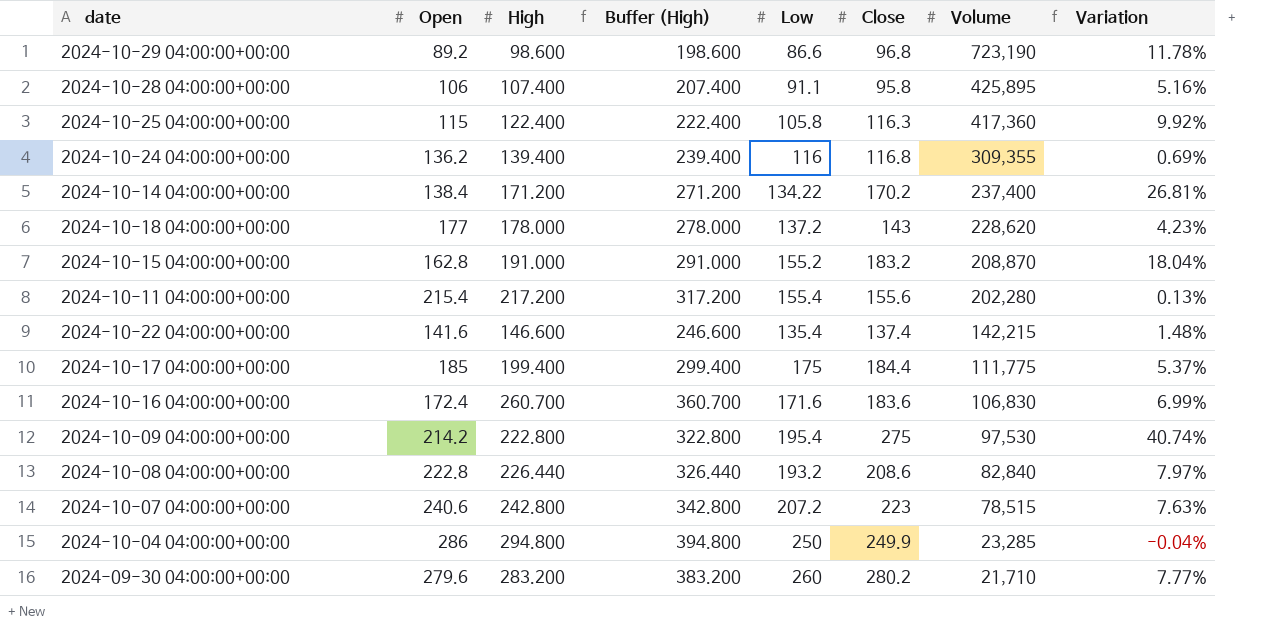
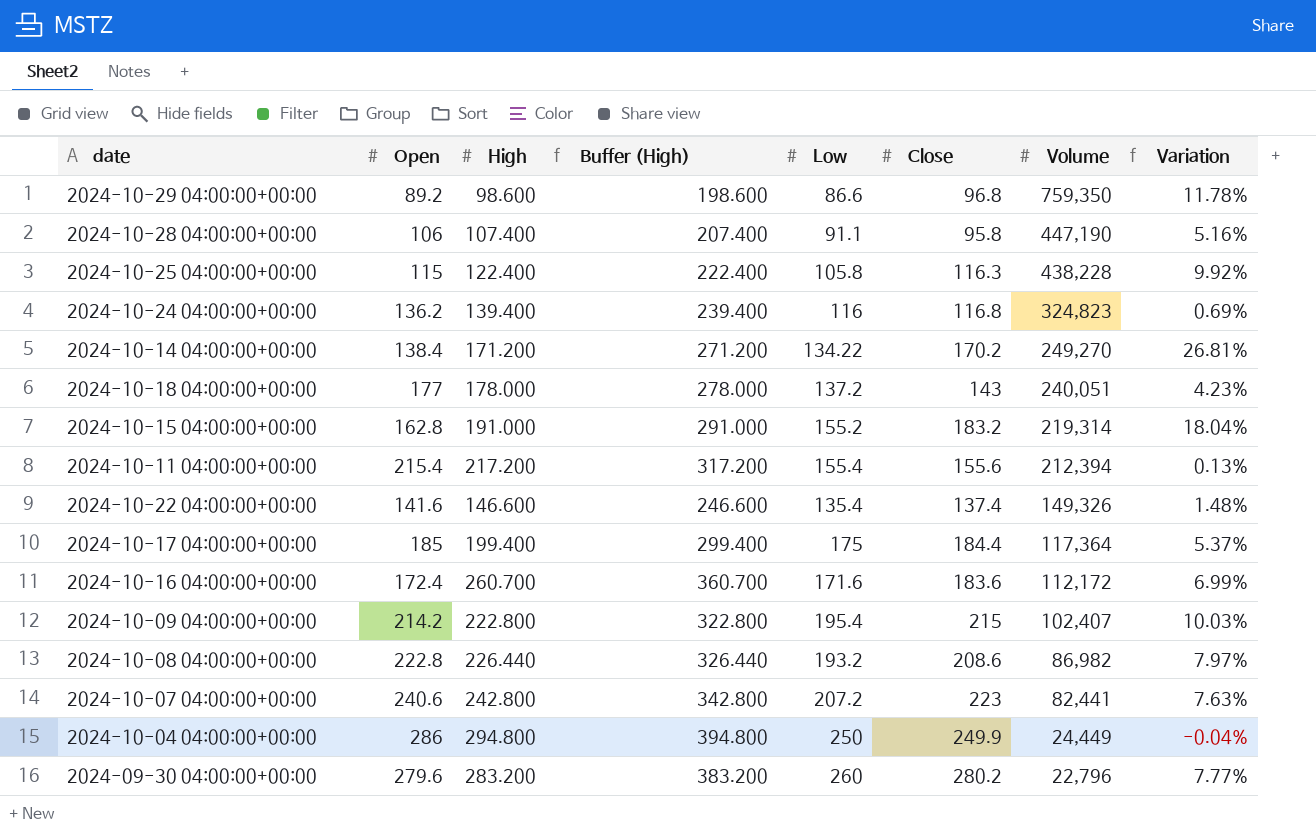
2024-10-29 04:00:00+00:00 | Volume: 723,190 -> 759,350
2024-10-28 04:00:00+00:00 | Volume: 425,895 -> 447,190
2024-10-25 04:00:00+00:00 | Volume: 417,360 -> 438,228
2024-10-24 04:00:00+00:00 | Volume: 309,355 -> 324,823
2024-10-14 04:00:00+00:00 | Volume: 237,400 -> 249,270
2024-10-18 04:00:00+00:00 | Volume: 228,620 -> 240,051
2024-10-15 04:00:00+00:00 | Volume: 208,870 -> 219,314
2024-10-11 04:00:00+00:00 | Volume: 202,280 -> 212,394
2024-10-22 04:00:00+00:00 | Volume: 142,215 -> 149,326
2024-10-17 04:00:00+00:00 | Volume: 111,775 -> 117,364
2024-10-16 04:00:00+00:00 | Volume: 106,830 -> 112,172
2024-10-09 04:00:00+00:00 | Close: 275 -> 215
2024-10-09 04:00:00+00:00 | Volume: 97,530 -> 102,407
2024-10-09 04:00:00+00:00 | Variation: 40.74% -> 10.03%
2024-10-08 04:00:00+00:00 | Volume: 82,840 -> 86,982
2024-10-07 04:00:00+00:00 | Volume: 78,515 -> 82,441
2024-10-04 04:00:00+00:00 | Volume: 23,285 -> 24,449
2024-09-30 04:00:00+00:00 | Volume: 21,710 -> 22,796

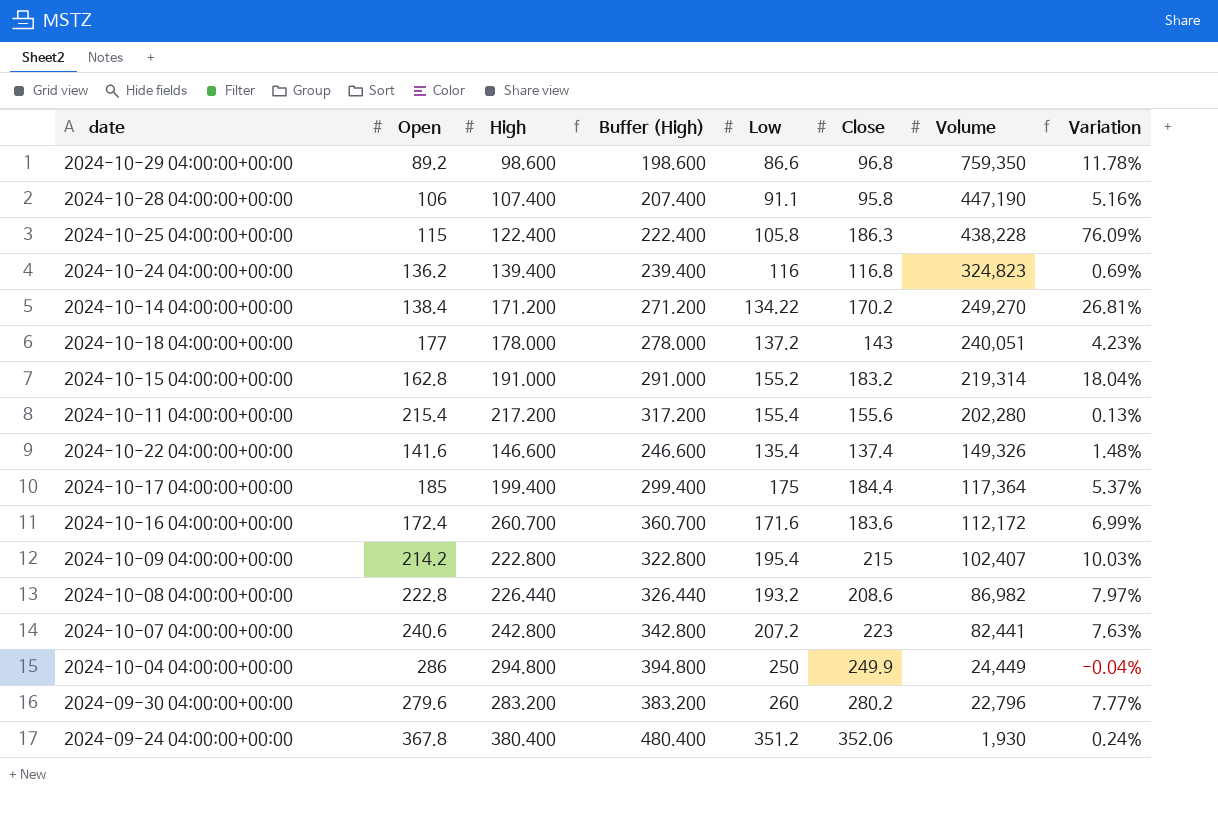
2024-10-25 04:00:00+00:00 | Close: 116.3 -> 186.3
2024-10-25 04:00:00+00:00 | Variation: 9.92% -> 76.09%
2024-10-11 04:00:00+00:00 | Volume: 212,394 -> 202,280
row 2024-09-24 04:00:00+00:00: none -> 367.8 | 380.400 | 480.400 | 351.2 | 352.06 | 1,930 | 0.24%

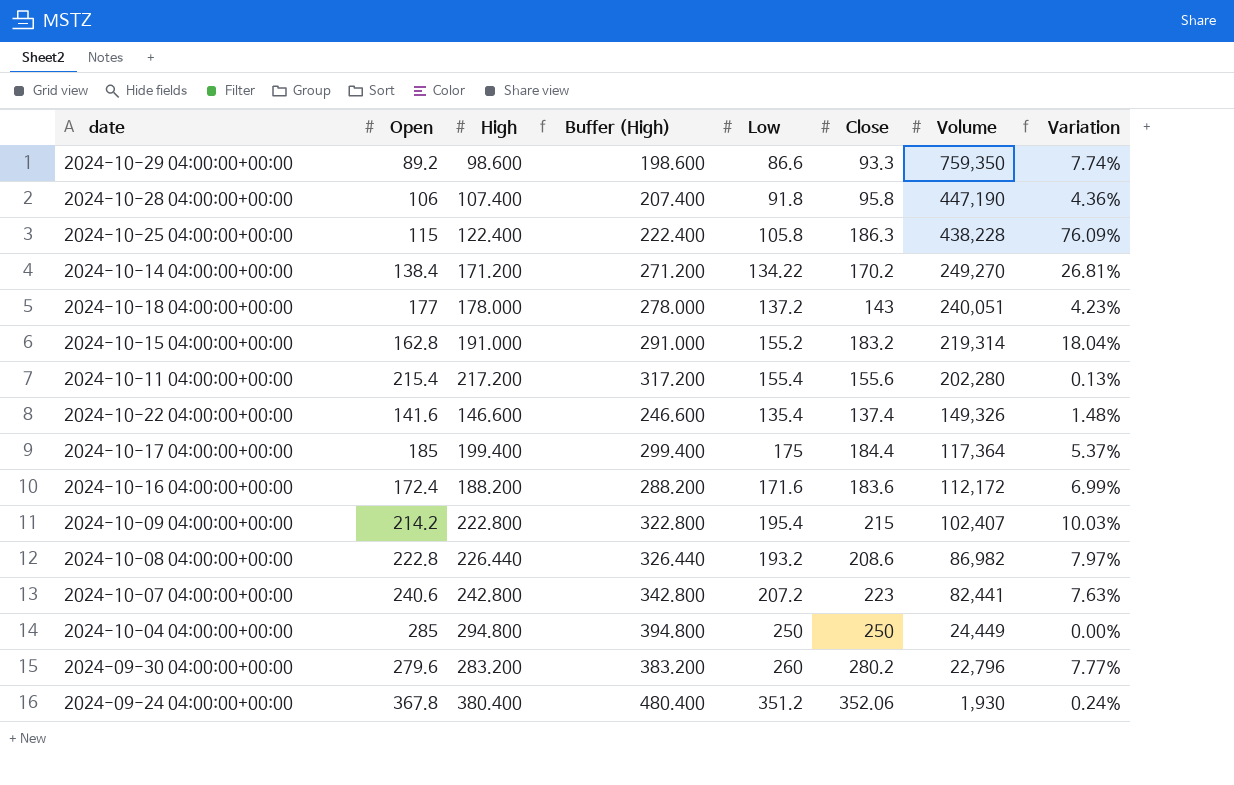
row 2024-10-24 04:00:00+00:00: 136.2 | 139.400 | 239.400 | 116 | 116.8 | 324,823 | 0.69% -> none
2024-10-29 04:00:00+00:00 | Close: 96.8 -> 93.3
2024-10-29 04:00:00+00:00 | Variation: 11.78% -> 7.74%
2024-10-28 04:00:00+00:00 | Low: 91.1 -> 91.8
2024-10-28 04:00:00+00:00 | Variation: 5.16% -> 4.36%
2024-10-16 04:00:00+00:00 | High: 260.700 -> 188.200
2024-10-16 04:00:00+00:00 | Buffer (High): 360.700 -> 288.200
2024-10-04 04:00:00+00:00 | Open: 286 -> 285
2024-10-04 04:00:00+00:00 | Close: 249.9 -> 250
2024-10-04 04:00:00+00:00 | Variation: -0.04% -> 0.00%

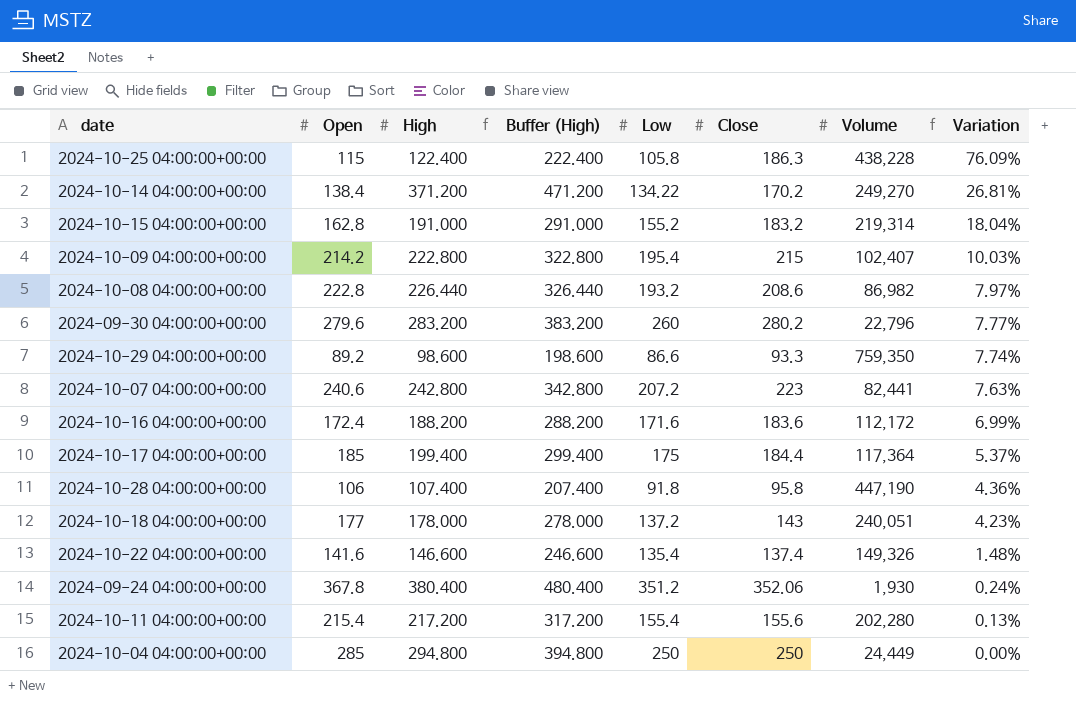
row order: Volume descending -> Variation descending
2024-10-14 04:00:00+00:00 | High: 171.200 -> 371.200
2024-10-14 04:00:00+00:00 | Buffer (High): 271.200 -> 471.200

